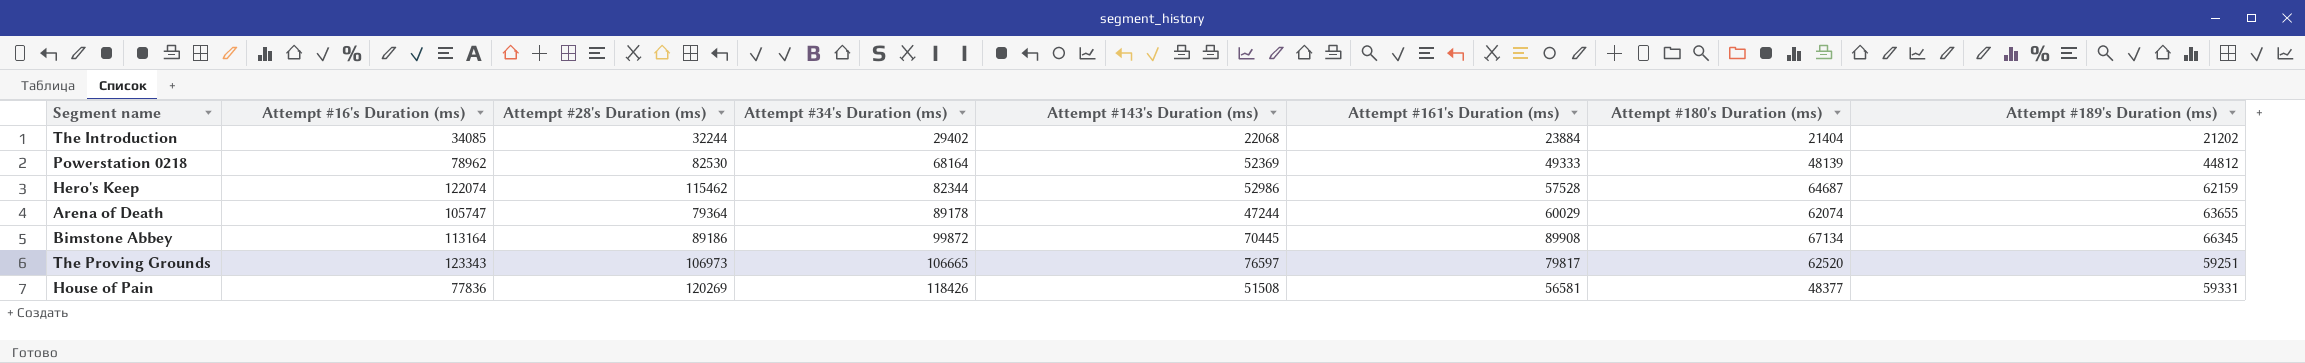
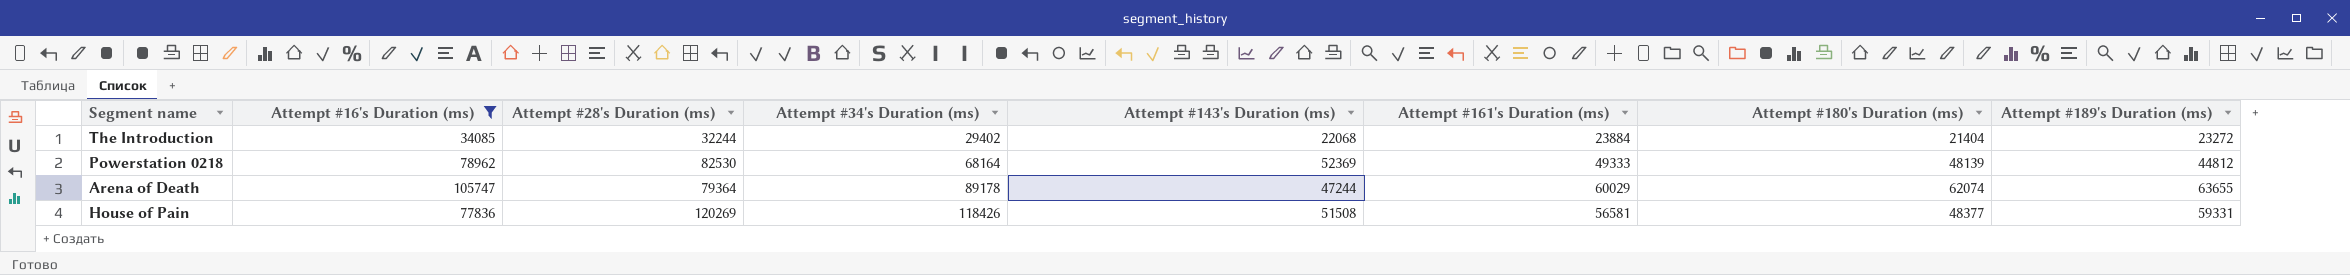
filter: none -> Attempt #16's Duration (ms) <= 105747
The Introduction | Attempt #189's Duration (ms): 21202 -> 23272

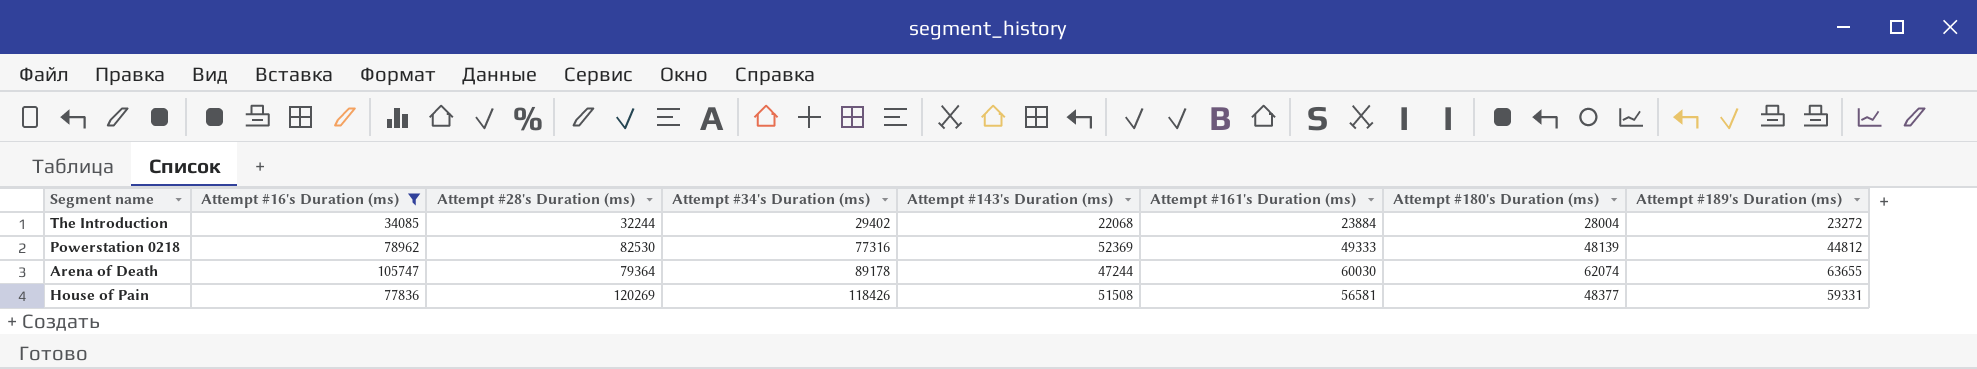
The Introduction | Attempt #180's Duration (ms): 21404 -> 28004
Powerstation 0218 | Attempt #34's Duration (ms): 68164 -> 77316
Arena of Death | Attempt #161's Duration (ms): 60029 -> 60030

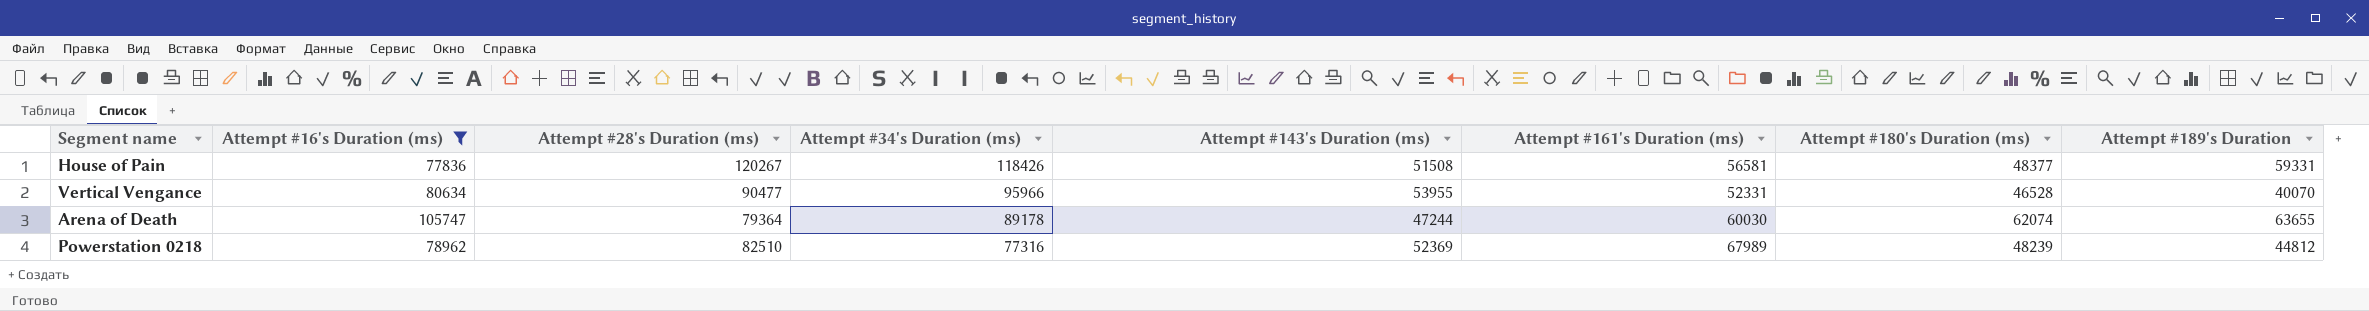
row order: Attempt #34's Duration (ms) ascending -> Attempt #34's Duration (ms) descending
column name: Attempt #189's Duration (ms) -> Attempt #189's Duration
row The Introduction: 34085 | 32244 | 29402 | 22068 | 23884 | 28004 | 23272 -> none
House of Pain | Attempt #28's Duration (ms): 120269 -> 120267
row Vertical Vengance: none -> 80634 | 90477 | 95966 | 53955 | 52331 | 46528 | 40070
Powerstation 0218 | Attempt #28's Duration (ms): 82530 -> 82510
Powerstation 0218 | Attempt #161's Duration (ms): 49333 -> 67989
Powerstation 0218 | Attempt #180's Duration (ms): 48139 -> 48239

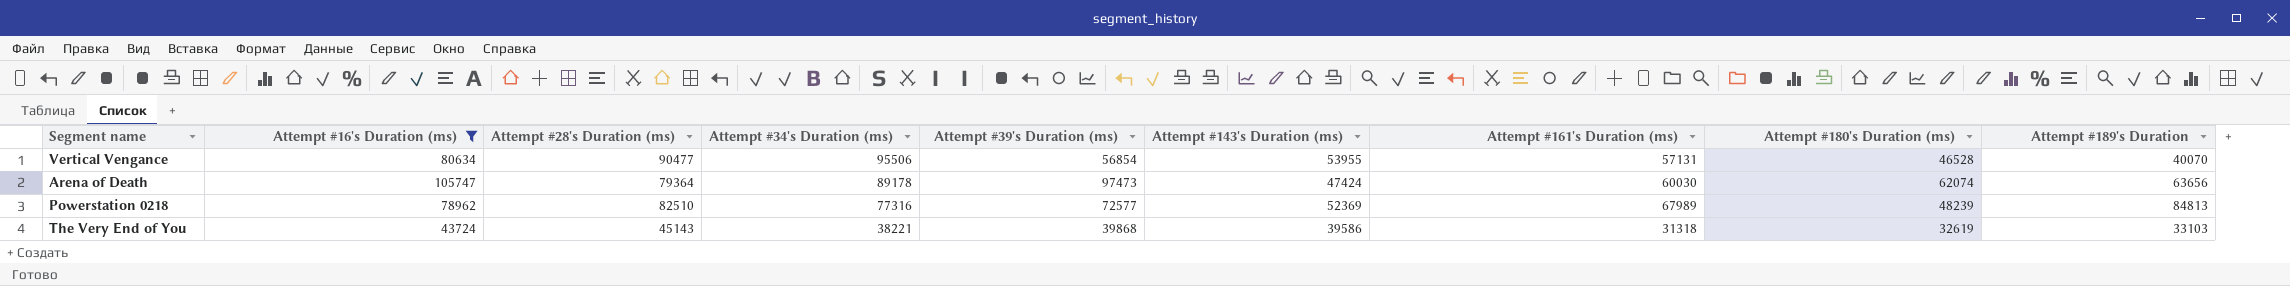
column Attempt #39's Duration (ms) | position: none -> 5
row House of Pain: 77836 | 120267 | 118426 | 51508 | 56581 | 48377 | 59331 -> none
Vertical Vengance | Attempt #34's Duration (ms): 95966 -> 95506
Vertical Vengance | Attempt #161's Duration (ms): 52331 -> 57131
Arena of Death | Attempt #143's Duration (ms): 47244 -> 47424
Arena of Death | Attempt #189's Duration: 63655 -> 63656
Powerstation 0218 | Attempt #189's Duration: 44812 -> 84813
row The Very End of You: none -> 43724 | 45143 | 38221 | 39868 | 39586 | 31318 | 32619 | 33103

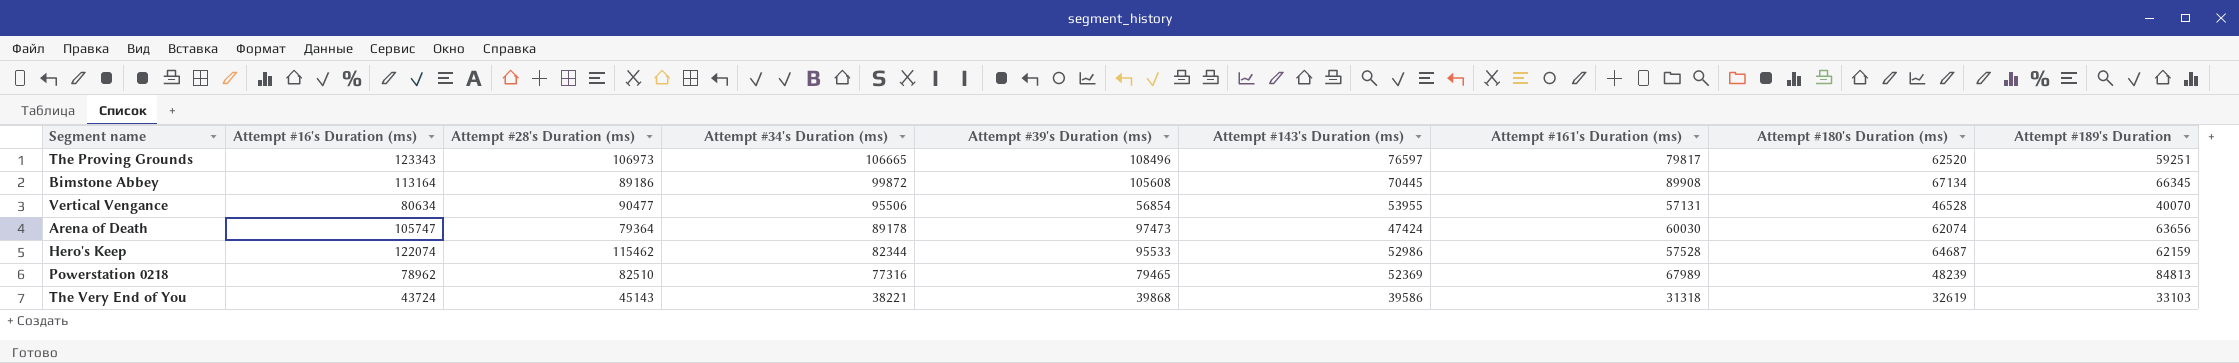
filter: Attempt #16's Duration (ms) <= 105747 -> none
Powerstation 0218 | Attempt #39's Duration (ms): 72577 -> 79465

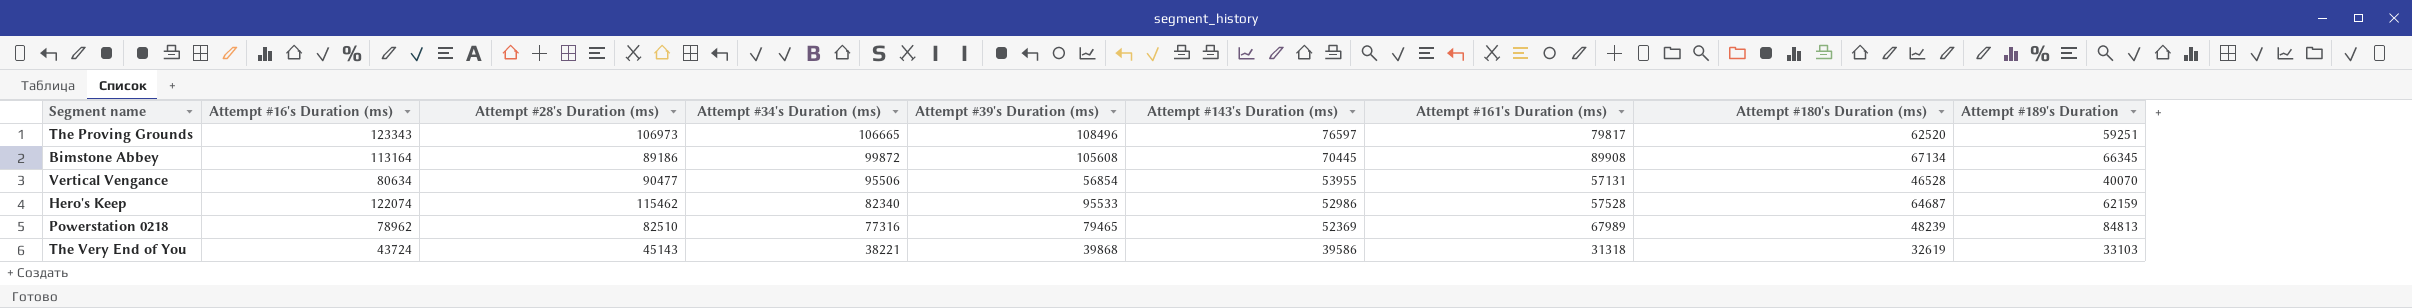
row Arena of Death: 105747 | 79364 | 89178 | 97473 | 47424 | 60030 | 62074 | 63656 -> none
Hero's Keep | Attempt #34's Duration (ms): 82344 -> 82340

